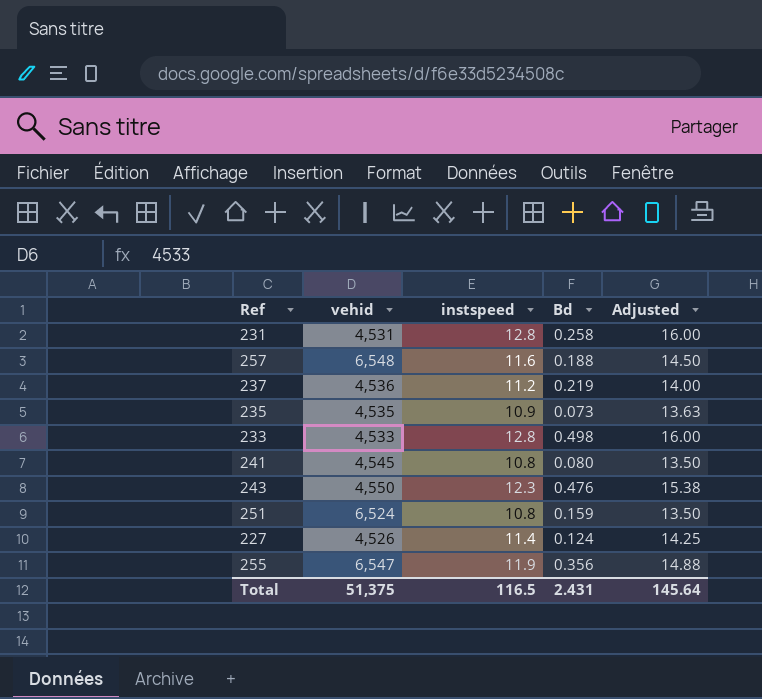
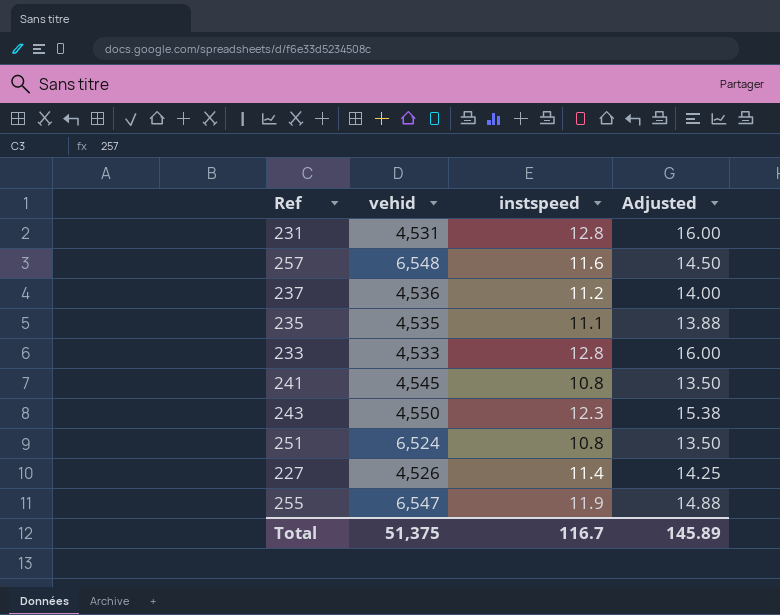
column Bd | position: 4 -> none
235 | instspeed: 10.9 -> 11.1
235 | Adjusted: 13.63 -> 13.88
Total | instspeed: 116.5 -> 116.7
Total | Adjusted: 145.64 -> 145.89

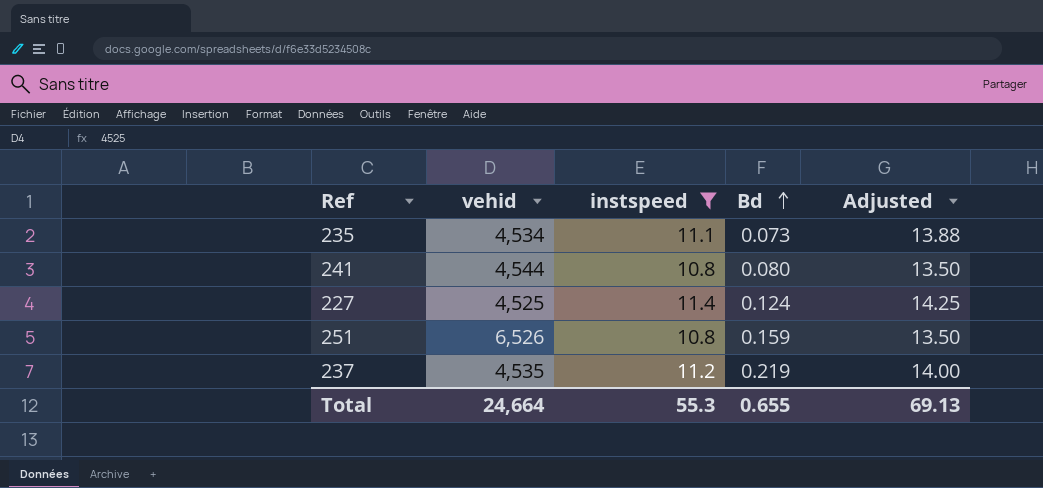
filter: none -> instspeed <= 11.4
row order: none -> Bd ascending
column Bd | position: none -> 4
235 | vehid: 4,535 -> 4,534
241 | vehid: 4,545 -> 4,544
227 | vehid: 4,526 -> 4,525
251 | vehid: 6,524 -> 6,526
237 | vehid: 4,536 -> 4,535
Total | vehid: 51,375 -> 24,664
Total | instspeed: 116.7 -> 55.3
Total | Adjusted: 145.89 -> 69.13

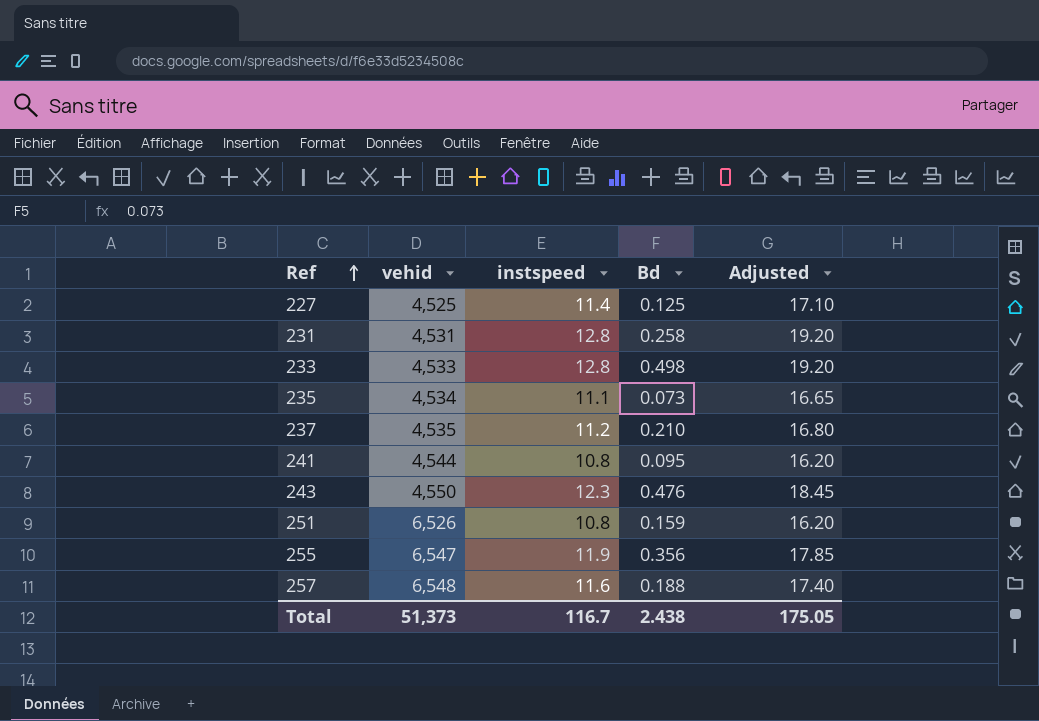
filter: instspeed <= 11.4 -> none
row order: Bd ascending -> Ref ascending
column Adjusted | formula: [instspeed] * 1.25 -> [instspeed] * 1.5
227 | Bd: 0.124 -> 0.125
237 | Bd: 0.219 -> 0.210
241 | Bd: 0.080 -> 0.095
Total | vehid: 24,664 -> 51,373
Total | instspeed: 55.3 -> 116.7
Total | Bd: 0.655 -> 2.438
Total | Adjusted: 69.13 -> 175.05

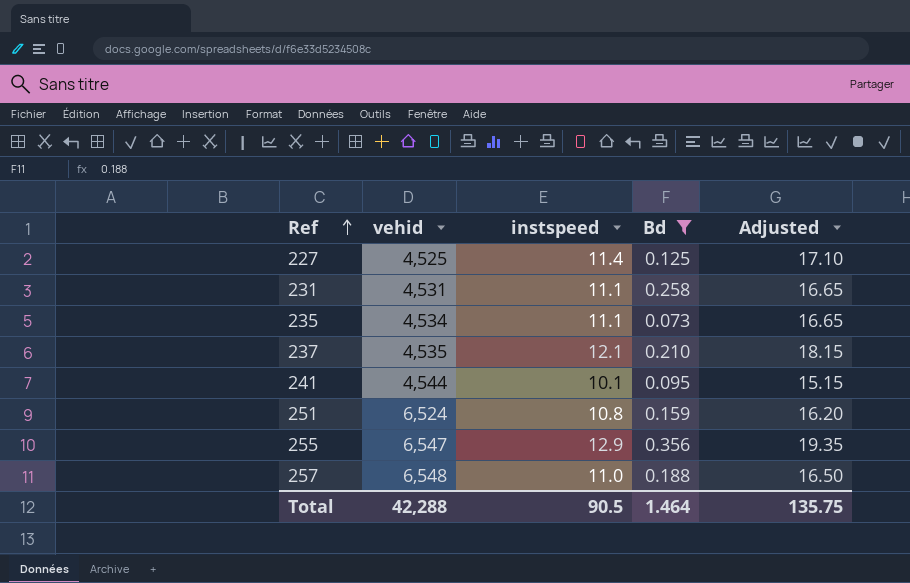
filter: none -> Bd <= 0.356
231 | instspeed: 12.8 -> 11.1
231 | Adjusted: 19.20 -> 16.65
237 | instspeed: 11.2 -> 12.1
237 | Adjusted: 16.80 -> 18.15
241 | instspeed: 10.8 -> 10.1
241 | Adjusted: 16.20 -> 15.15
251 | vehid: 6,526 -> 6,524
255 | instspeed: 11.9 -> 12.9
255 | Adjusted: 17.85 -> 19.35
257 | instspeed: 11.6 -> 11.0
257 | Adjusted: 17.40 -> 16.50
Total | vehid: 51,373 -> 42,288
Total | instspeed: 116.7 -> 90.5
Total | Bd: 2.438 -> 1.464
Total | Adjusted: 175.05 -> 135.75

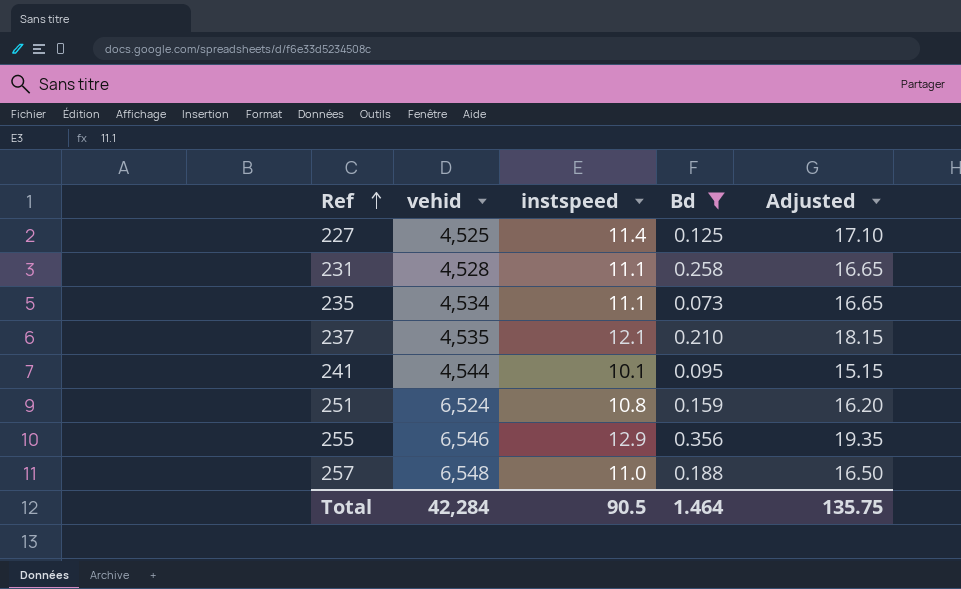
231 | vehid: 4,531 -> 4,528
255 | vehid: 6,547 -> 6,546
Total | vehid: 42,288 -> 42,284

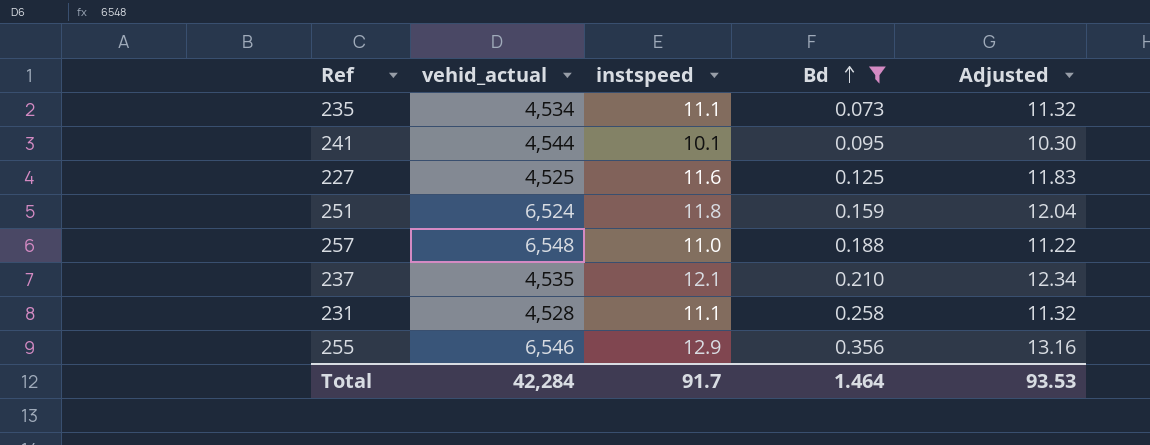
row order: Ref ascending -> Bd ascending
column name: vehid -> vehid_actual
column Adjusted | formula: [instspeed] * 1.5 -> [instspeed] * 1.02
227 | instspeed: 11.4 -> 11.6
251 | instspeed: 10.8 -> 11.8
Total | instspeed: 90.5 -> 91.7
Total | Adjusted: 135.75 -> 93.53

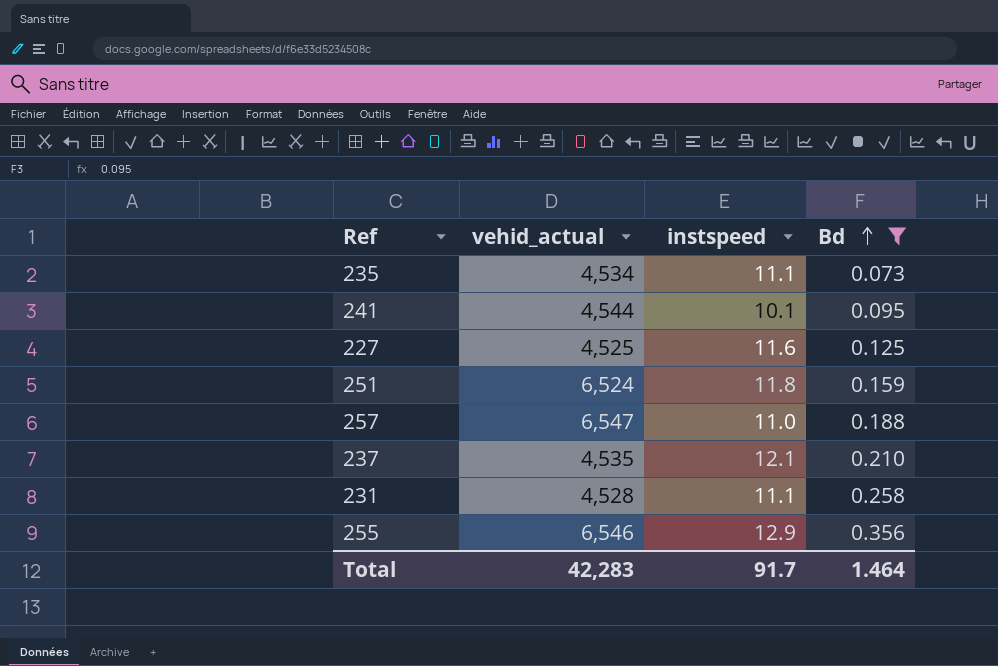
column Adjusted | formula: [instspeed] * 1.02 -> none
257 | vehid_actual: 6,548 -> 6,547
Total | vehid_actual: 42,284 -> 42,283

